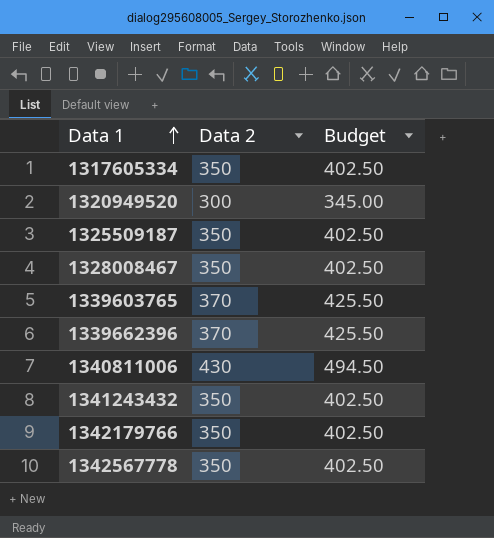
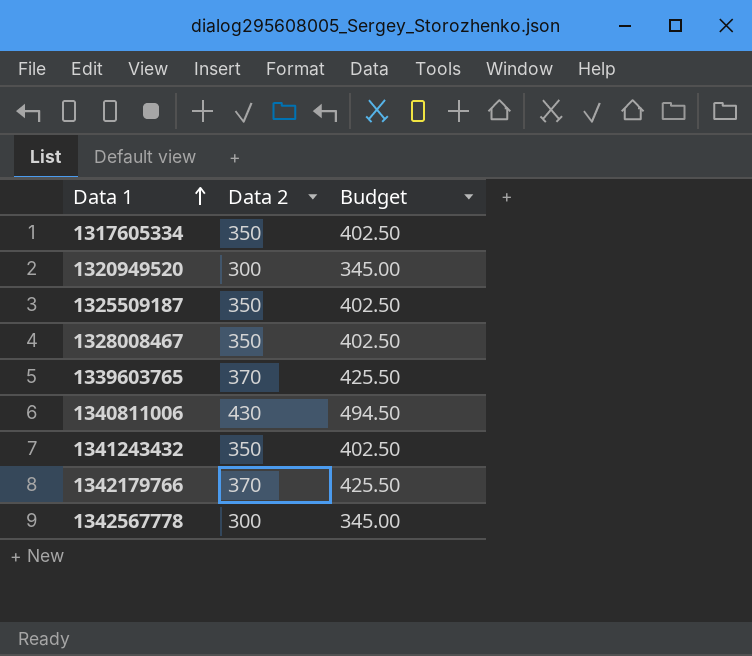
row 1339662396: 370 | 425.50 -> none
1342179766 | Data 2: 350 -> 370
1342179766 | Budget: 402.50 -> 425.50
1342567778 | Data 2: 350 -> 300
1342567778 | Budget: 402.50 -> 345.00

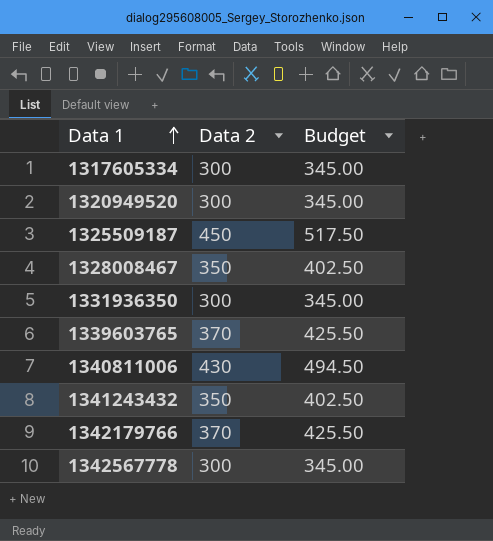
1317605334 | Data 2: 350 -> 300
1317605334 | Budget: 402.50 -> 345.00
1325509187 | Data 2: 350 -> 450
1325509187 | Budget: 402.50 -> 517.50
row 1331936350: none -> 300 | 345.00

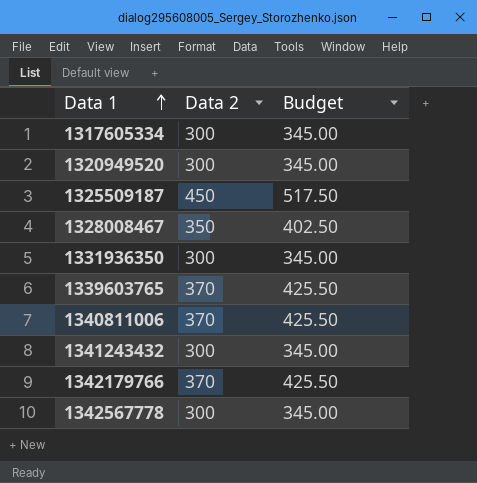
1340811006 | Data 2: 430 -> 370
1340811006 | Budget: 494.50 -> 425.50
1341243432 | Data 2: 350 -> 300
1341243432 | Budget: 402.50 -> 345.00

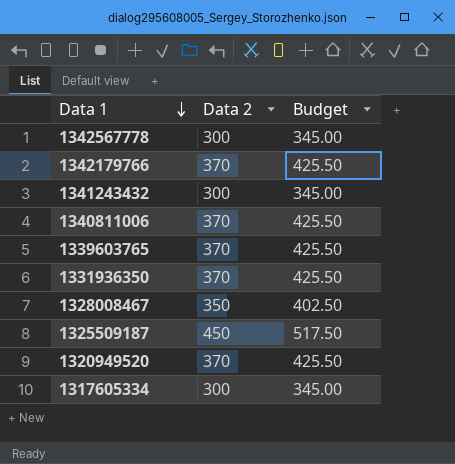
row order: Data 1 ascending -> Data 1 descending
1331936350 | Data 2: 300 -> 370
1331936350 | Budget: 345.00 -> 425.50
1320949520 | Data 2: 300 -> 370
1320949520 | Budget: 345.00 -> 425.50

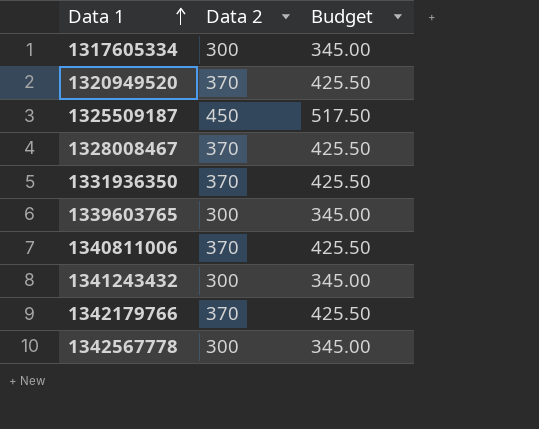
row order: Data 1 descending -> Data 1 ascending
1328008467 | Data 2: 350 -> 370
1328008467 | Budget: 402.50 -> 425.50
1339603765 | Data 2: 370 -> 300
1339603765 | Budget: 425.50 -> 345.00

